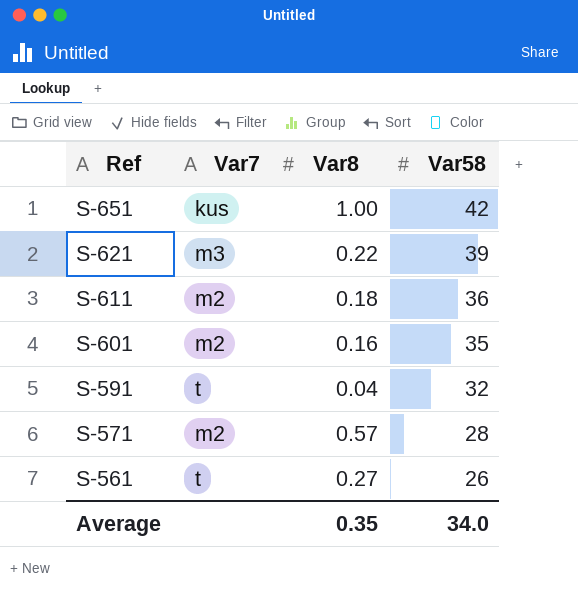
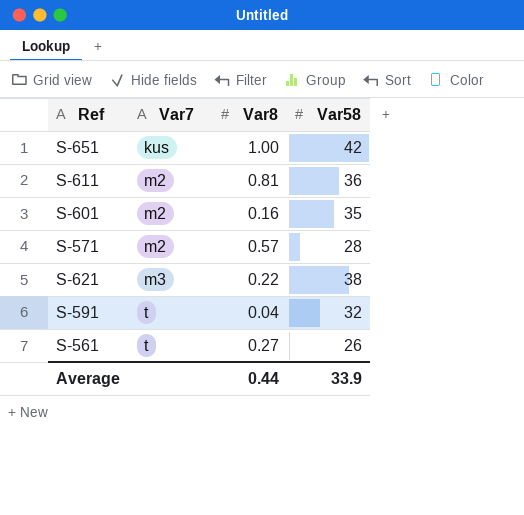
row order: Ref descending -> Var7 ascending
S-611 | Var8: 0.18 -> 0.81
S-621 | Var58: 39 -> 38
Average | Var8: 0.35 -> 0.44
Average | Var58: 34.0 -> 33.9

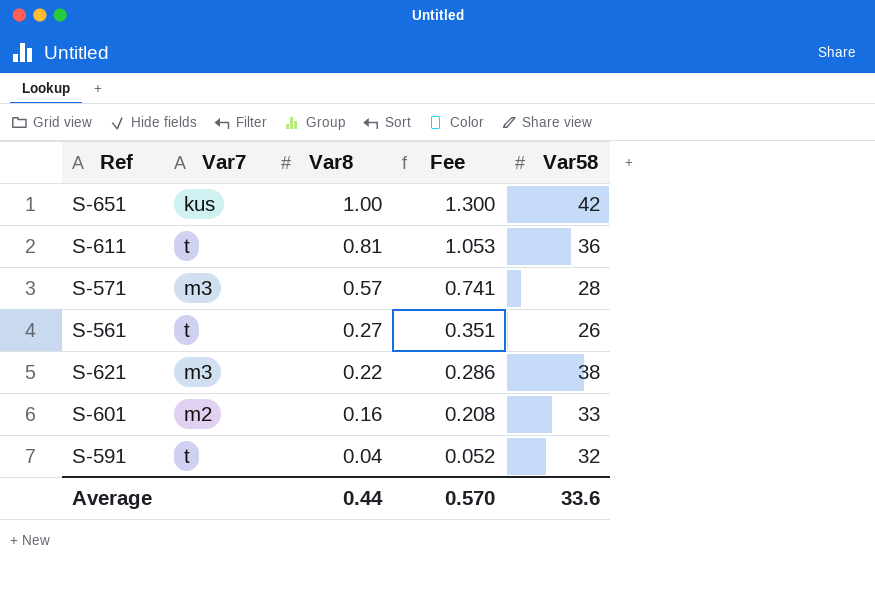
row order: Var7 ascending -> Var8 descending
column Fee | formula: none -> [Var8] * 1.3
S-611 | Var7: m2 -> t
S-571 | Var7: m2 -> m3
S-601 | Var58: 35 -> 33
Average | Var58: 33.9 -> 33.6

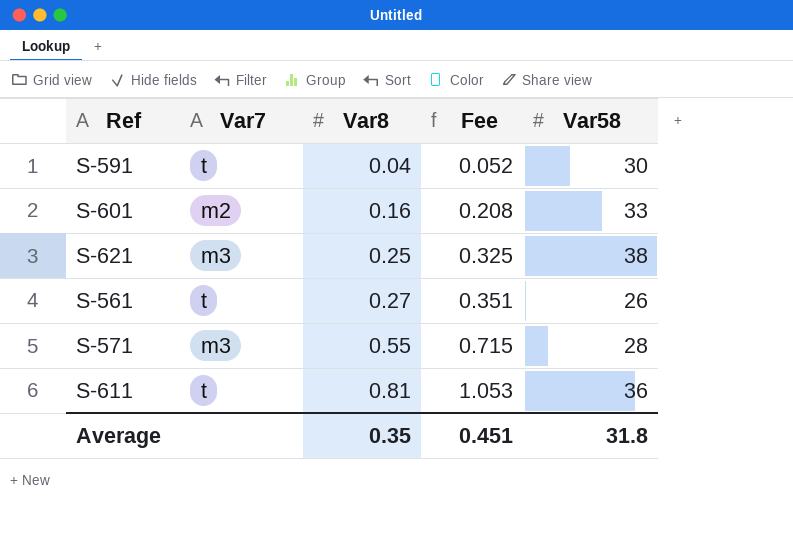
row order: Var8 descending -> Var8 ascending
row S-651: kus | 1.00 | 1.300 | 42 -> none
S-591 | Var58: 32 -> 30
S-621 | Var8: 0.22 -> 0.25
S-621 | Fee: 0.286 -> 0.325
S-571 | Var8: 0.57 -> 0.55
S-571 | Fee: 0.741 -> 0.715
Average | Var8: 0.44 -> 0.35
Average | Fee: 0.570 -> 0.451
Average | Var58: 33.6 -> 31.8

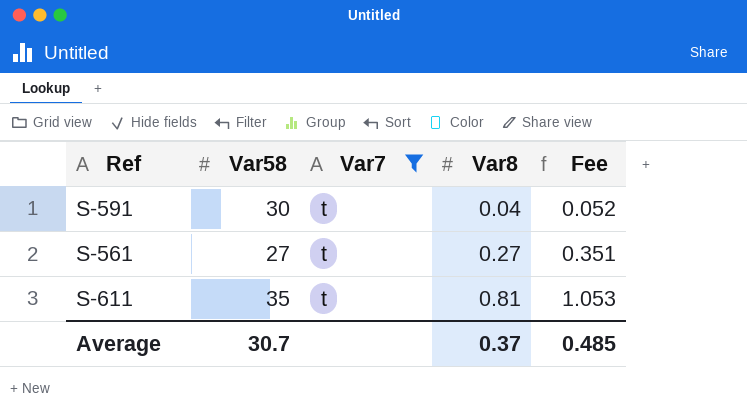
filter: none -> Var7 = t
column Var58 | position: 5 -> 2
S-561 | Var58: 26 -> 27
S-611 | Var58: 36 -> 35
Average | Var58: 31.8 -> 30.7
Average | Var8: 0.35 -> 0.37
Average | Fee: 0.451 -> 0.485

